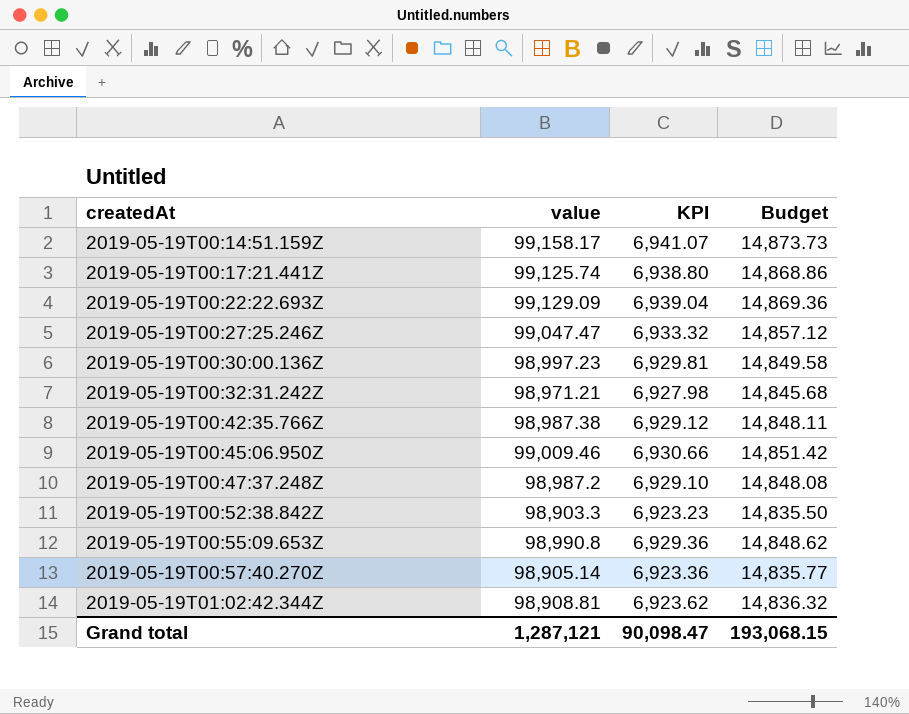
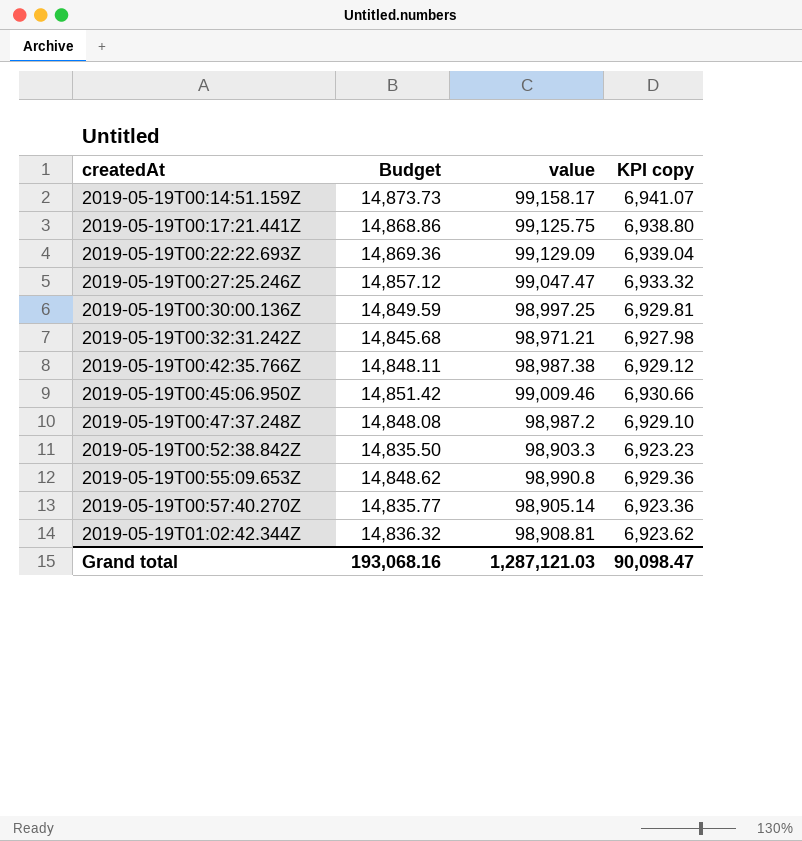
column Budget | position: 4 -> 2
column name: KPI -> KPI copy
2019-05-19T00:17:21.441Z | value: 99,125.74 -> 99,125.75
2019-05-19T00:30:00.136Z | Budget: 14,849.58 -> 14,849.59
2019-05-19T00:30:00.136Z | value: 98,997.23 -> 98,997.25
Grand total | Budget: 193,068.15 -> 193,068.16
Grand total | value: 1,287,121 -> 1,287,121.03

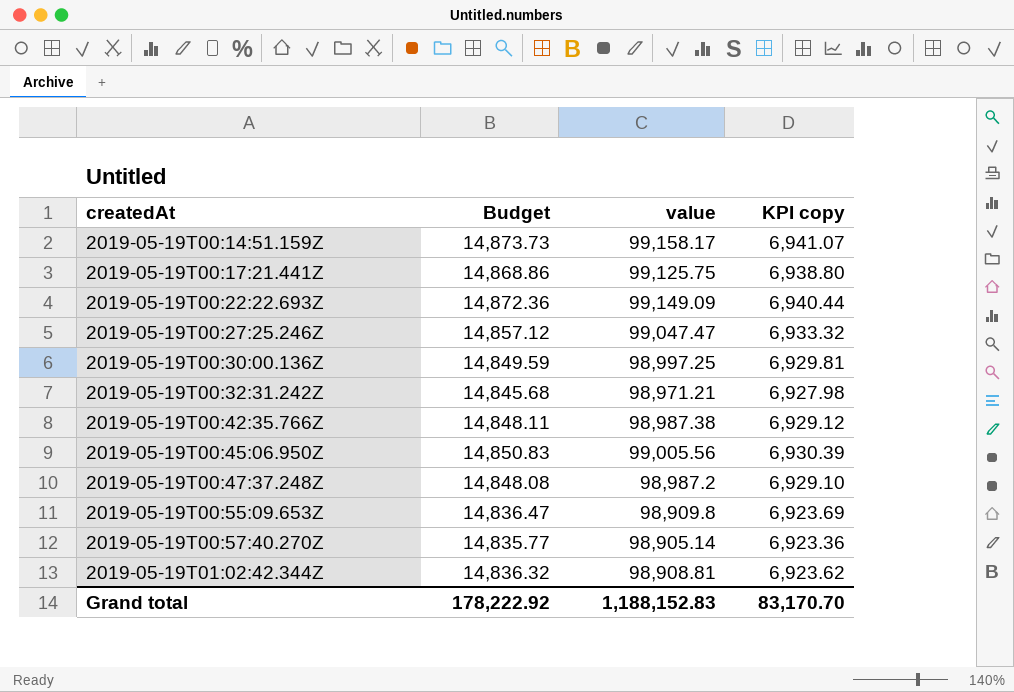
row 2019-05-19T00:52:38.842Z: 14,835.50 | 98,903.3 | 6,923.23 -> none
2019-05-19T00:22:22.693Z | Budget: 14,869.36 -> 14,872.36
2019-05-19T00:22:22.693Z | value: 99,129.09 -> 99,149.09
2019-05-19T00:22:22.693Z | KPI copy: 6,939.04 -> 6,940.44
2019-05-19T00:45:06.950Z | Budget: 14,851.42 -> 14,850.83
2019-05-19T00:45:06.950Z | value: 99,009.46 -> 99,005.56
2019-05-19T00:45:06.950Z | KPI copy: 6,930.66 -> 6,930.39
2019-05-19T00:55:09.653Z | Budget: 14,848.62 -> 14,836.47
2019-05-19T00:55:09.653Z | value: 98,990.8 -> 98,909.8
2019-05-19T00:55:09.653Z | KPI copy: 6,929.36 -> 6,923.69
Grand total | Budget: 193,068.16 -> 178,222.92
Grand total | value: 1,287,121.03 -> 1,188,152.83
Grand total | KPI copy: 90,098.47 -> 83,170.70

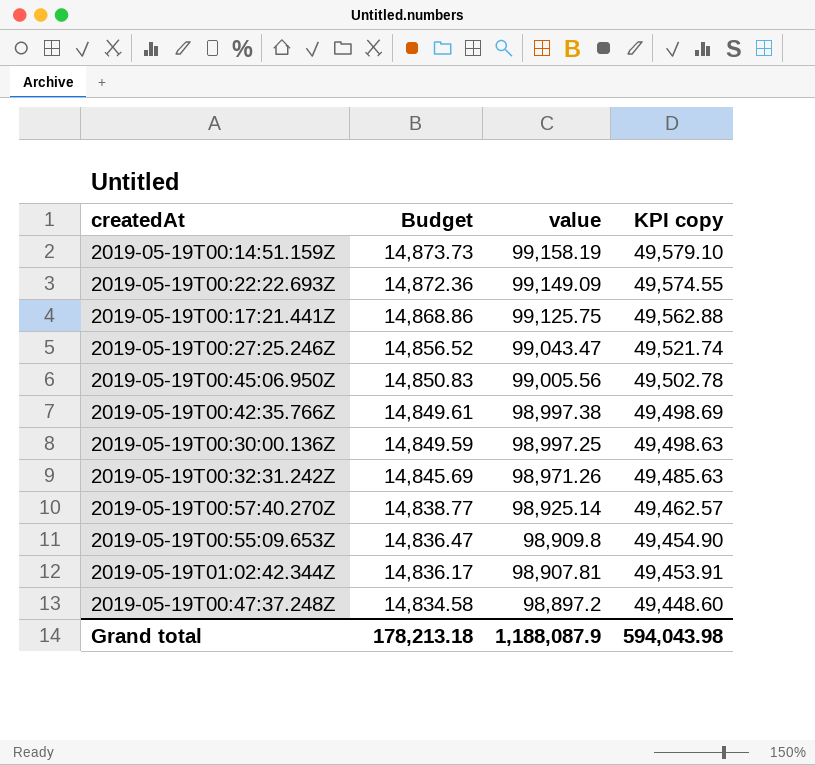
row order: createdAt ascending -> Budget descending
column KPI copy | formula: [value] * 0.07 -> [value] * 0.5
2019-05-19T00:14:51.159Z | value: 99,158.17 -> 99,158.19
2019-05-19T00:27:25.246Z | Budget: 14,857.12 -> 14,856.52
2019-05-19T00:27:25.246Z | value: 99,047.47 -> 99,043.47
2019-05-19T00:42:35.766Z | Budget: 14,848.11 -> 14,849.61
2019-05-19T00:42:35.766Z | value: 98,987.38 -> 98,997.38
2019-05-19T00:32:31.242Z | Budget: 14,845.68 -> 14,845.69
2019-05-19T00:32:31.242Z | value: 98,971.21 -> 98,971.26
2019-05-19T00:57:40.270Z | Budget: 14,835.77 -> 14,838.77
2019-05-19T00:57:40.270Z | value: 98,905.14 -> 98,925.14
2019-05-19T01:02:42.344Z | Budget: 14,836.32 -> 14,836.17
2019-05-19T01:02:42.344Z | value: 98,908.81 -> 98,907.81
2019-05-19T00:47:37.248Z | Budget: 14,848.08 -> 14,834.58
2019-05-19T00:47:37.248Z | value: 98,987.2 -> 98,897.2
Grand total | Budget: 178,222.92 -> 178,213.18
Grand total | value: 1,188,152.83 -> 1,188,087.9
Grand total | KPI copy: 83,170.70 -> 594,043.98

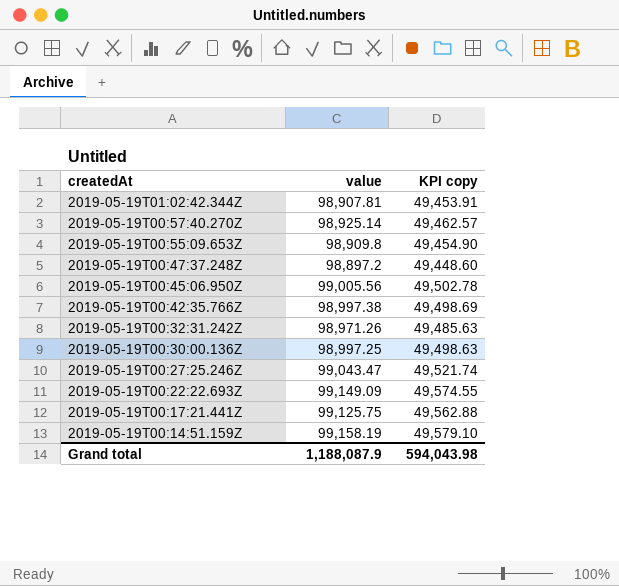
row order: Budget descending -> createdAt descending
column Budget | formula: [value] * 0.15 -> none

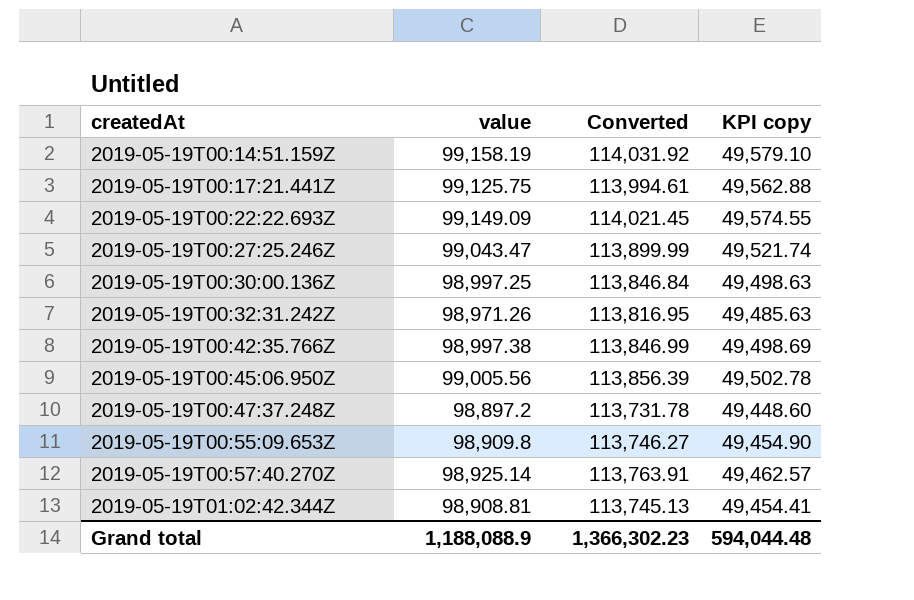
row order: createdAt descending -> createdAt ascending
column Converted | formula: none -> [value] * 1.15
2019-05-19T01:02:42.344Z | value: 98,907.81 -> 98,908.81
2019-05-19T01:02:42.344Z | KPI copy: 49,453.91 -> 49,454.41
Grand total | value: 1,188,087.9 -> 1,188,088.9
Grand total | KPI copy: 594,043.98 -> 594,044.48

